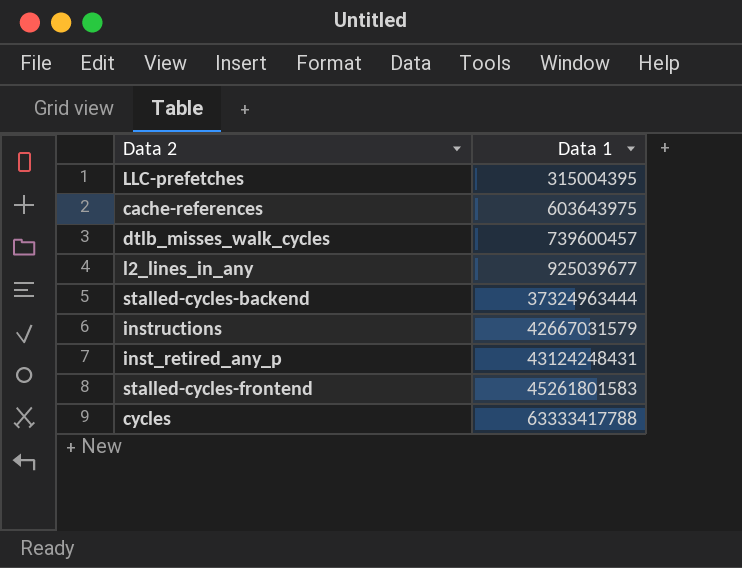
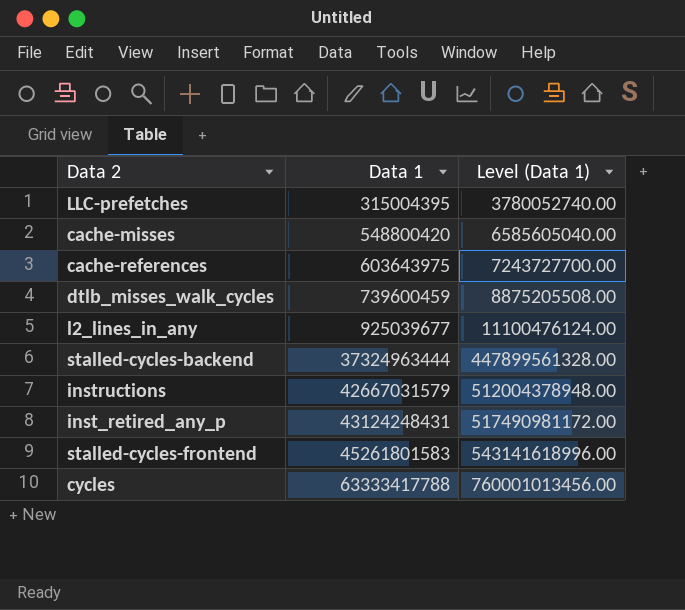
column Level (Data 1) | formula: none -> [Data 1] * 12
row cache-misses: none -> 548800420 | 6585605040.00
dtlb_misses_walk_cycles | Data 1: 739600457 -> 739600459

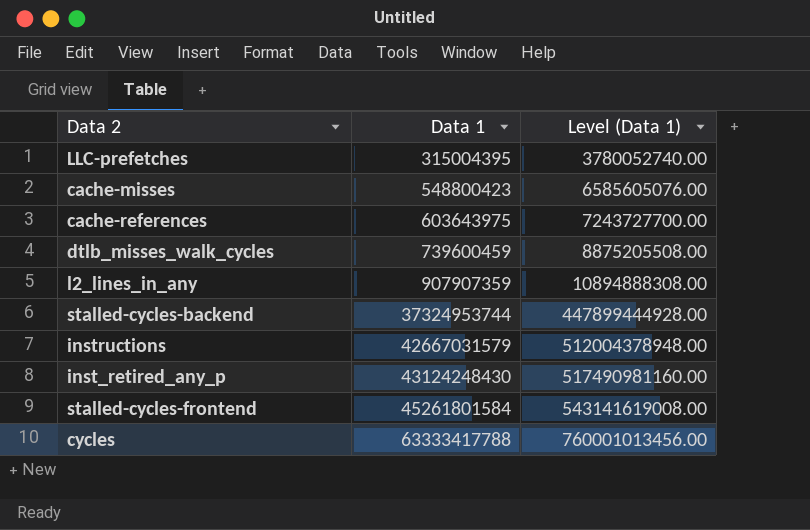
cache-misses | Data 1: 548800420 -> 548800423
cache-misses | Level (Data 1): 6585605040.00 -> 6585605076.00
l2_lines_in_any | Data 1: 925039677 -> 907907359
l2_lines_in_any | Level (Data 1): 11100476124.00 -> 10894888308.00
stalled-cycles-backend | Data 1: 37324963444 -> 37324953744
stalled-cycles-backend | Level (Data 1): 447899561328.00 -> 447899444928.00
inst_retired_any_p | Data 1: 43124248431 -> 43124248430
inst_retired_any_p | Level (Data 1): 517490981172.00 -> 517490981160.00
stalled-cycles-frontend | Data 1: 45261801583 -> 45261801584
stalled-cycles-frontend | Level (Data 1): 543141618996.00 -> 543141619008.00

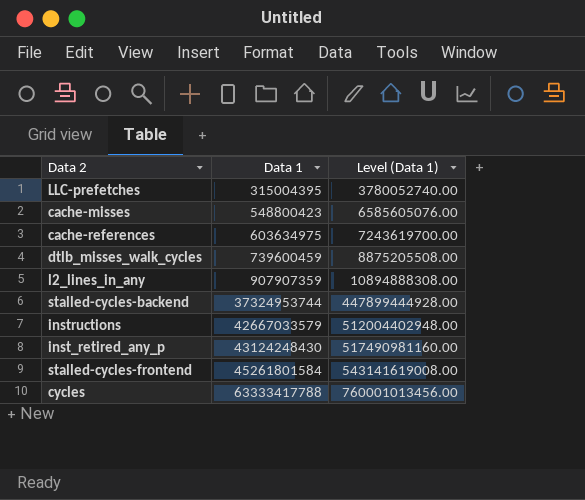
cache-references | Data 1: 603643975 -> 603634975
cache-references | Level (Data 1): 7243727700.00 -> 7243619700.00
instructions | Data 1: 42667031579 -> 42667033579
instructions | Level (Data 1): 512004378948.00 -> 512004402948.00

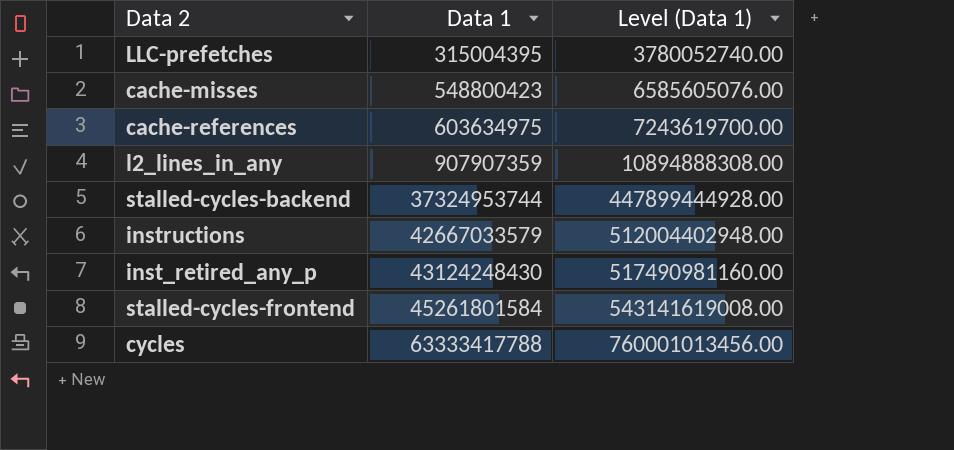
row dtlb_misses_walk_cycles: 739600459 | 8875205508.00 -> none

